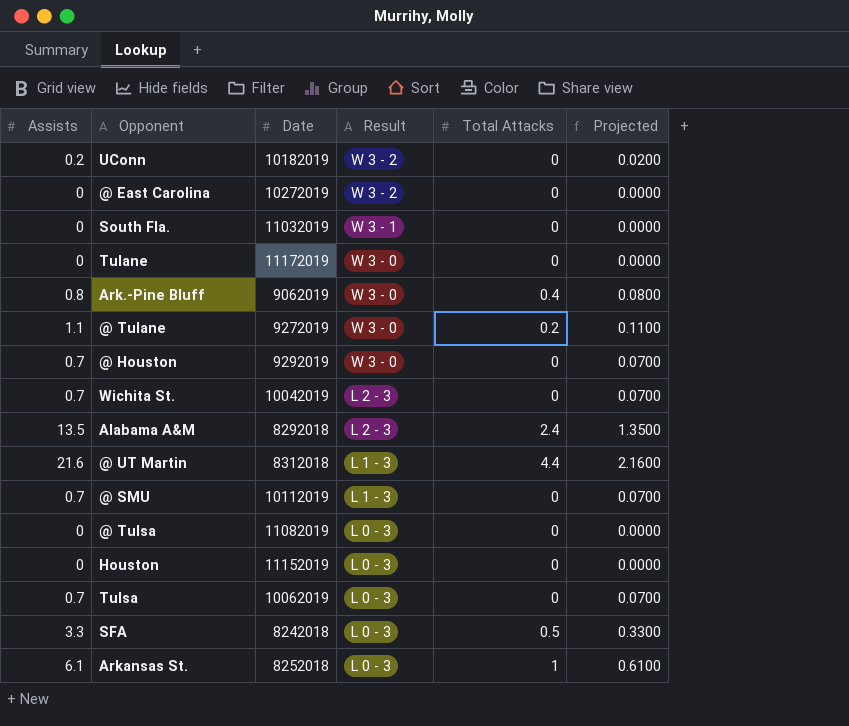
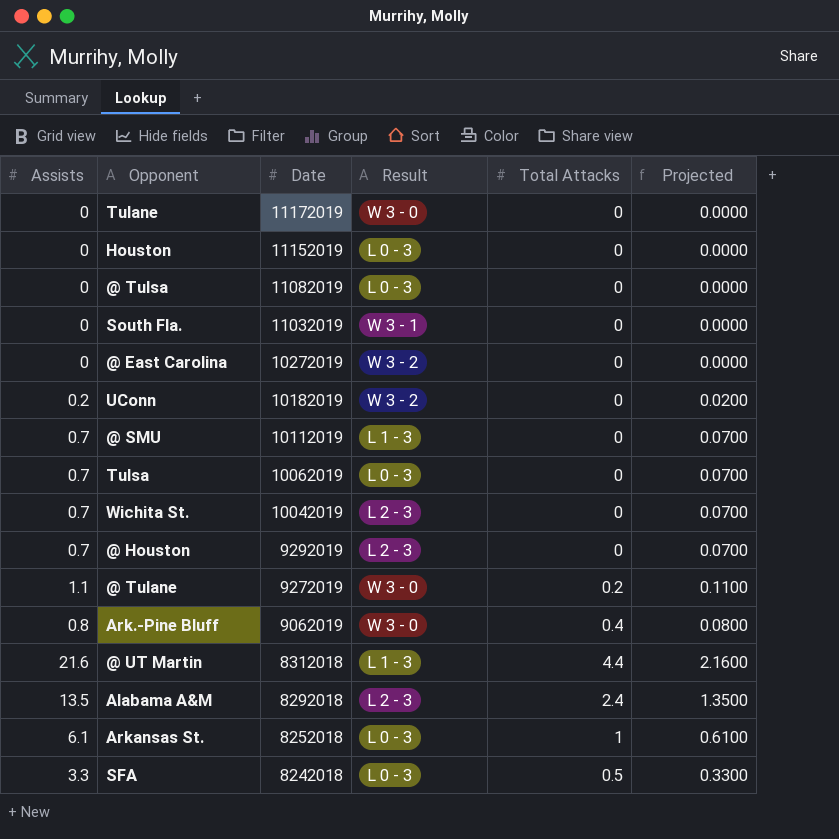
row order: Result descending -> Date descending
@ Houston | Result: W 3 - 0 -> L 2 - 3

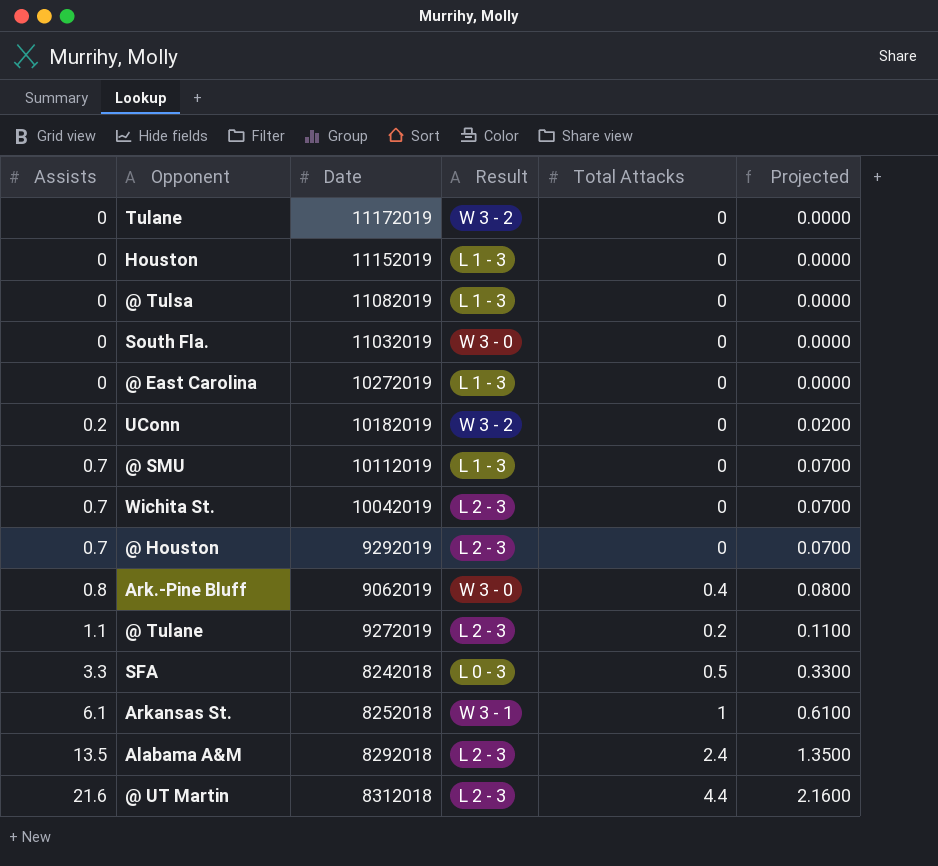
row order: Date descending -> Assists ascending
row Tulsa: 0.7 | 10062019 | L 0 - 3 | 0 | 0.0700 -> none
Tulane | Result: W 3 - 0 -> W 3 - 2
Houston | Result: L 0 - 3 -> L 1 - 3
@ Tulsa | Result: L 0 - 3 -> L 1 - 3
South Fla. | Result: W 3 - 1 -> W 3 - 0
@ East Carolina | Result: W 3 - 2 -> L 1 - 3
@ Tulane | Result: W 3 - 0 -> L 2 - 3
Arkansas St. | Result: L 0 - 3 -> W 3 - 1
@ UT Martin | Result: L 1 - 3 -> L 2 - 3

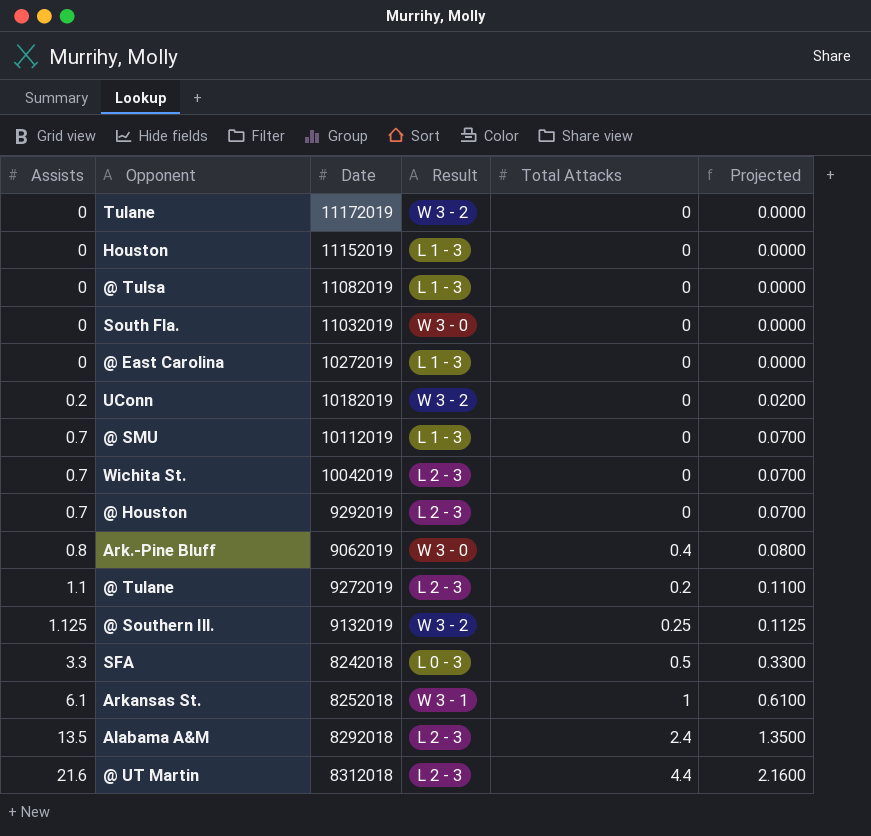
row @ Southern Ill.: none -> 1.125 | 9132019 | W 3 - 2 | 0.25 | 0.1125

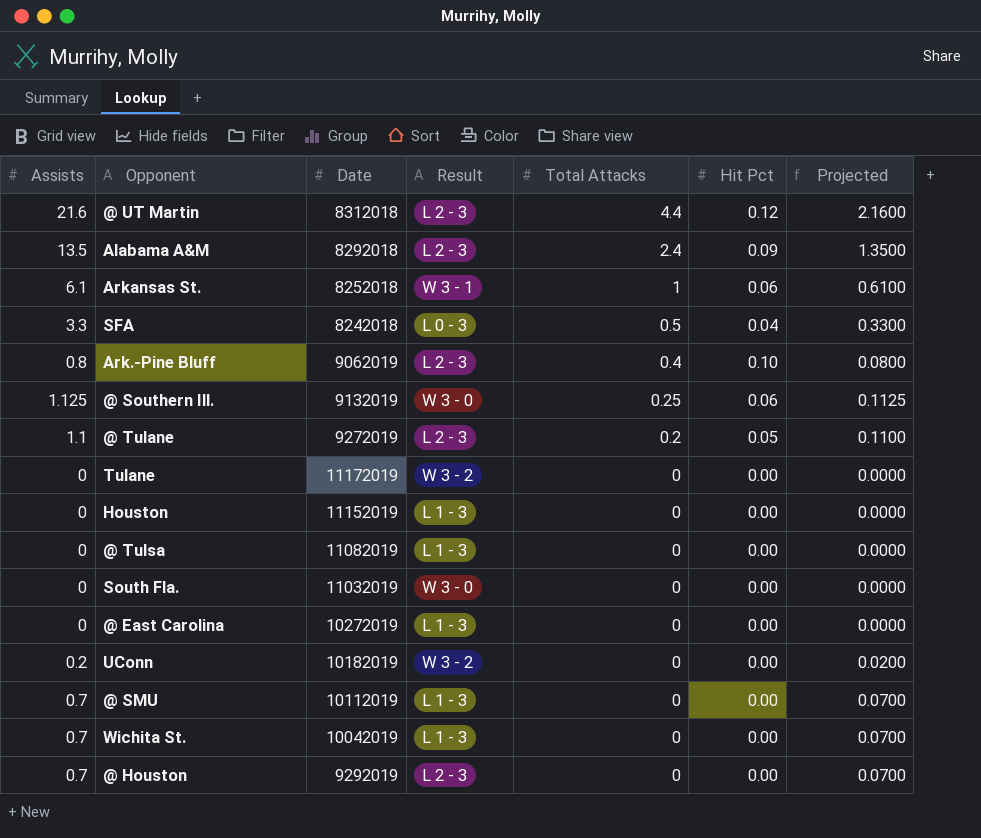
row order: Assists ascending -> Total Attacks descending
column Hit Pct | position: none -> 6
Ark.-Pine Bluff | Result: W 3 - 0 -> L 2 - 3
@ Southern Ill. | Result: W 3 - 2 -> W 3 - 0
Wichita St. | Result: L 2 - 3 -> L 1 - 3

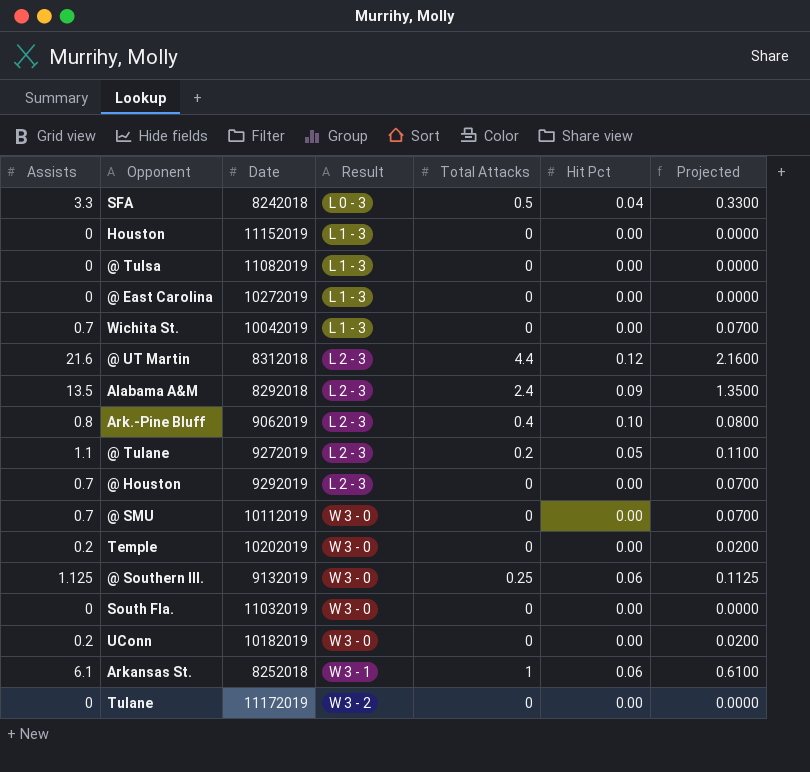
row order: Total Attacks descending -> Result ascending
@ SMU | Result: L 1 - 3 -> W 3 - 0
row Temple: none -> 0.2 | 10202019 | W 3 - 0 | 0 | 0.00 | 0.0200
UConn | Result: W 3 - 2 -> W 3 - 0

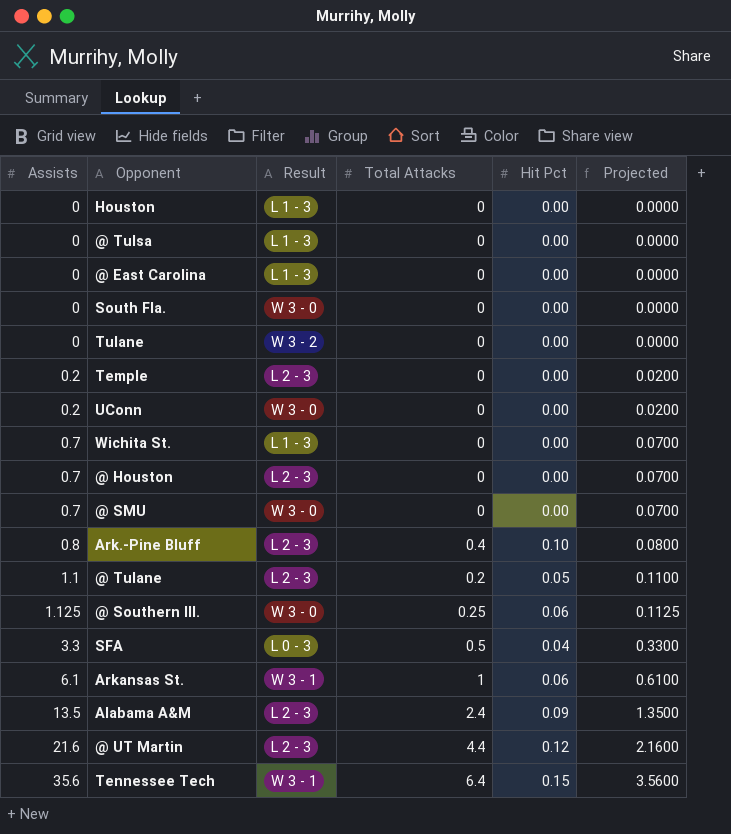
row order: Result ascending -> Assists ascending
column Date | position: 3 -> none
Temple | Result: W 3 - 0 -> L 2 - 3
row Tennessee Tech: none -> 35.6 | W 3 - 1 | 6.4 | 0.15 | 3.5600

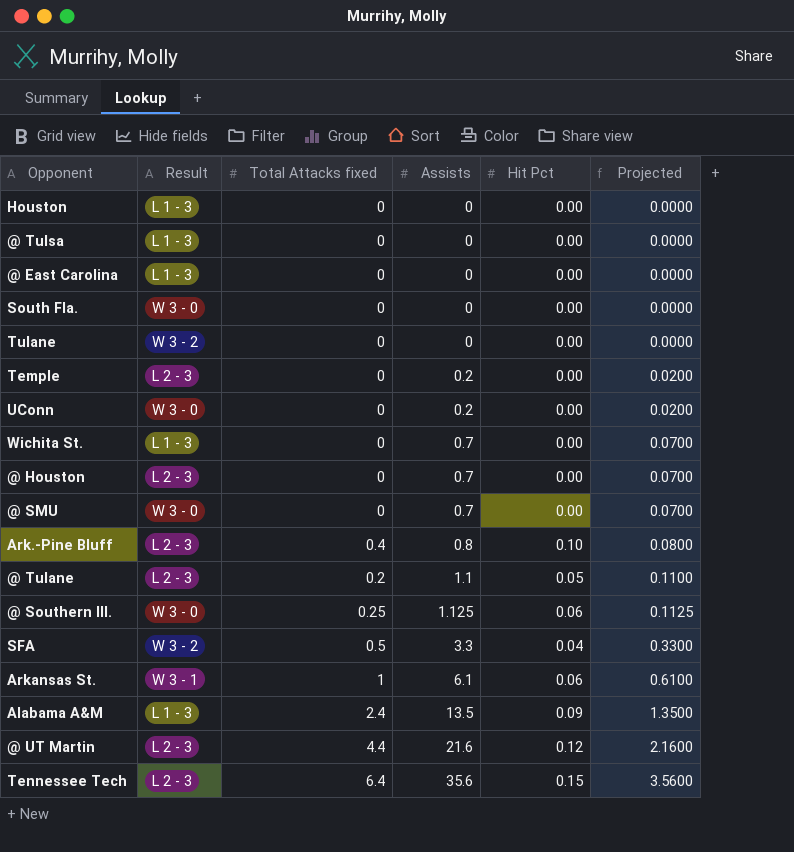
column name: Total Attacks -> Total Attacks fixed
column Assists | position: 1 -> 4
SFA | Result: L 0 - 3 -> W 3 - 2
Alabama A&M | Result: L 2 - 3 -> L 1 - 3
Tennessee Tech | Result: W 3 - 1 -> L 2 - 3

